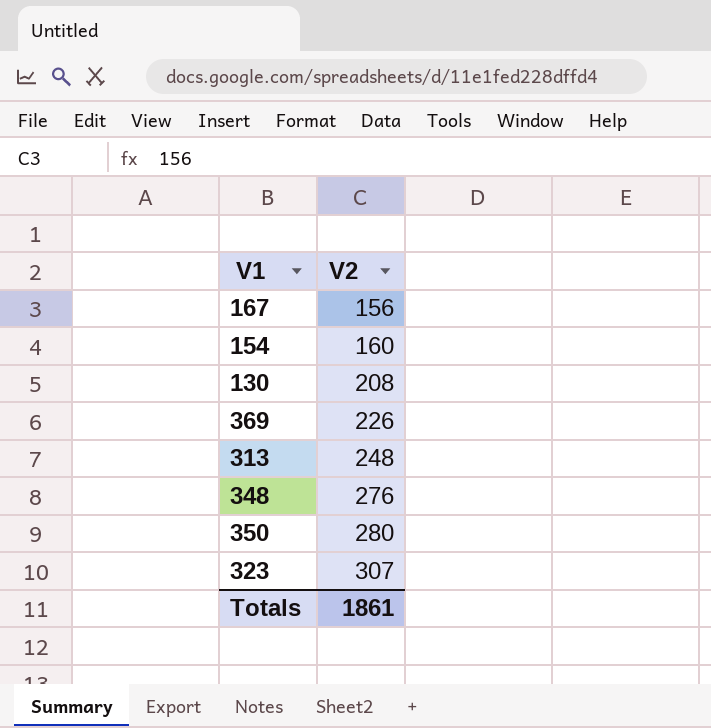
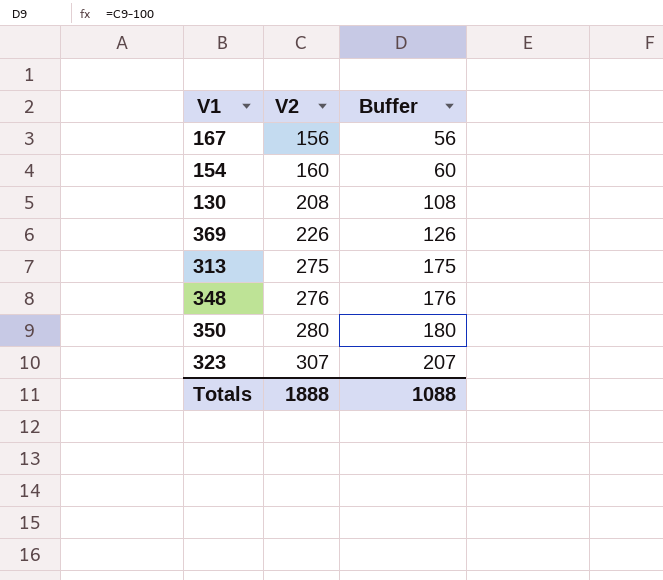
column Buffer | formula: none -> [V2] - 100
313 | V2: 248 -> 275
Totals | V2: 1861 -> 1888

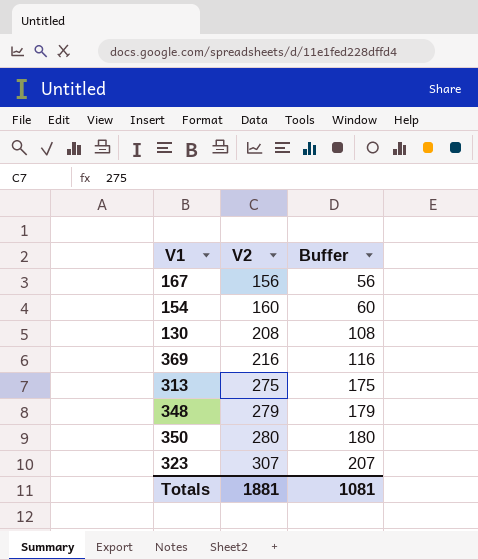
369 | V2: 226 -> 216
369 | Buffer: 126 -> 116
348 | V2: 276 -> 279
348 | Buffer: 176 -> 179
Totals | V2: 1888 -> 1881
Totals | Buffer: 1088 -> 1081

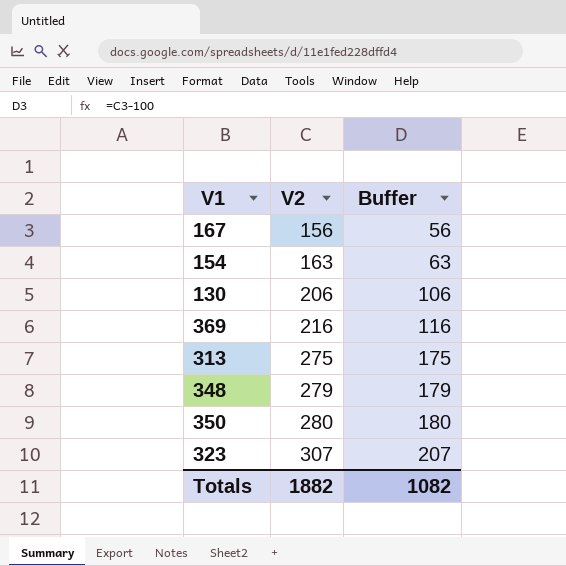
154 | V2: 160 -> 163
154 | Buffer: 60 -> 63
130 | V2: 208 -> 206
130 | Buffer: 108 -> 106
Totals | V2: 1881 -> 1882
Totals | Buffer: 1081 -> 1082

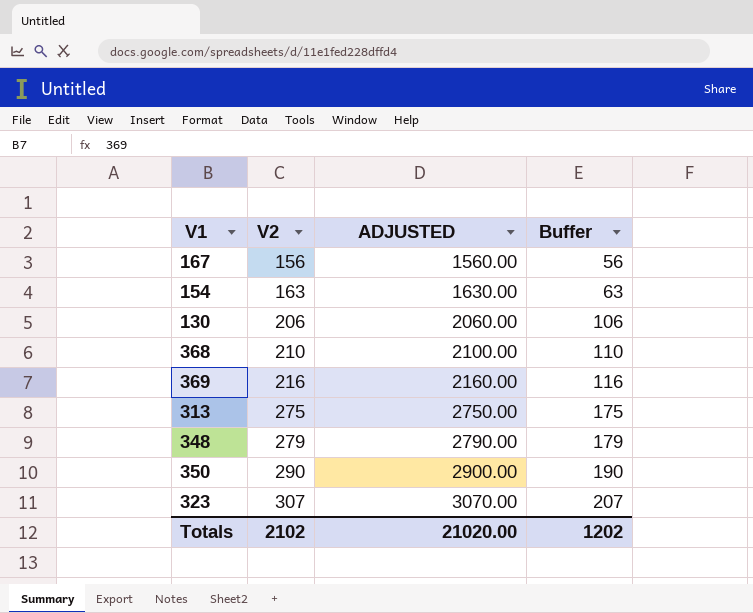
column ADJUSTED | formula: none -> [V2] * 10
row 368: none -> 210 | 2100.00 | 110
350 | V2: 280 -> 290
350 | Buffer: 180 -> 190
Totals | V2: 1882 -> 2102
Totals | Buffer: 1082 -> 1202

